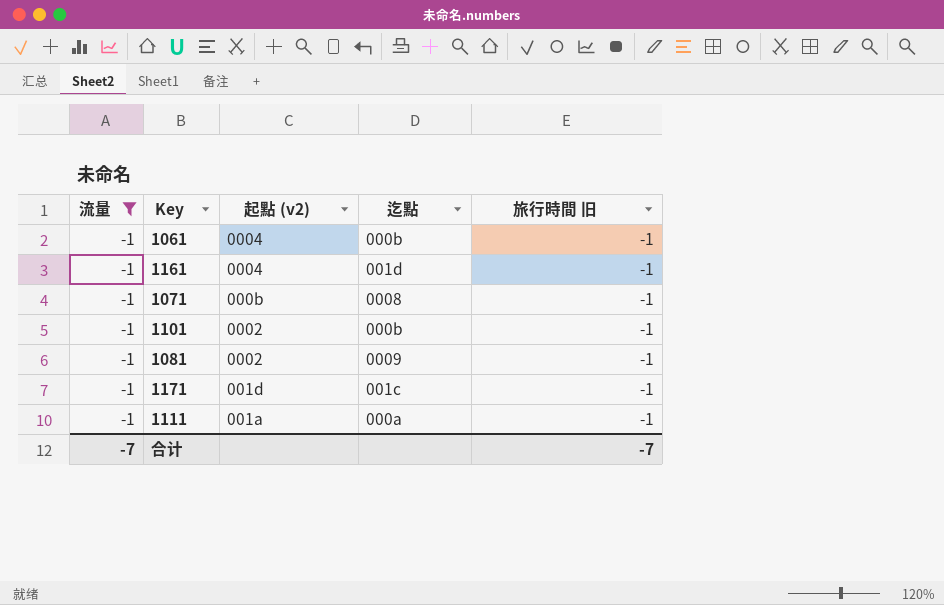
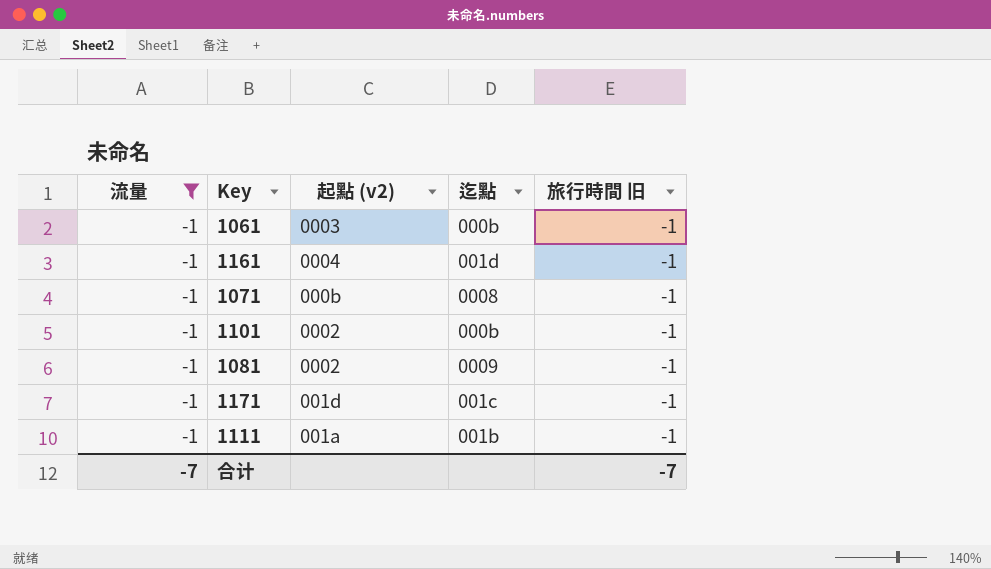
1061 | 起點 (v2): 0004 -> 0003
1111 | 迄點: 000a -> 001b

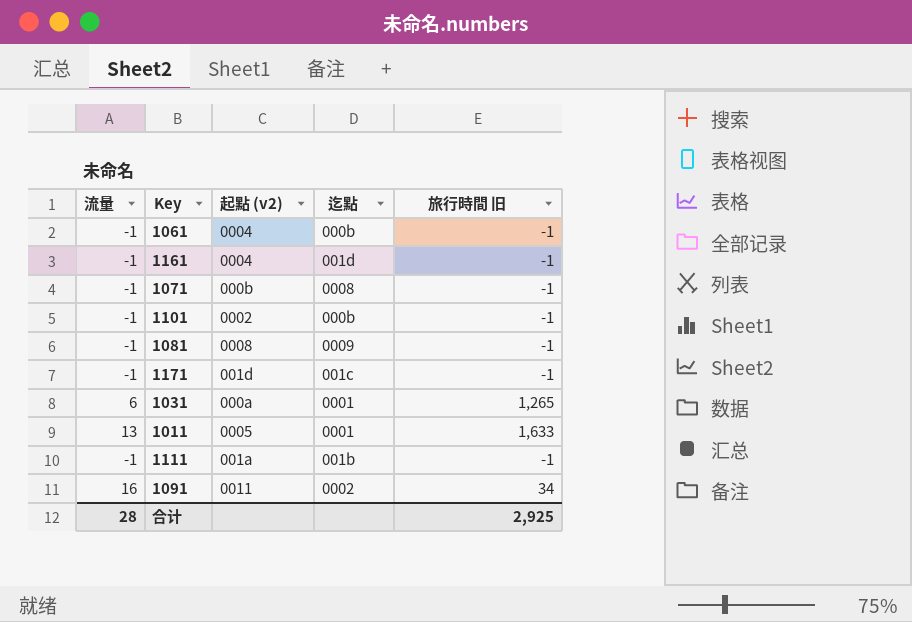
filter: 流量 = -1 -> none
1061 | 起點 (v2): 0003 -> 0004
1081 | 起點 (v2): 0002 -> 0008
合计 | 流量: -7 -> 28
合计 | 旅行時間 旧: -7 -> 2,925

